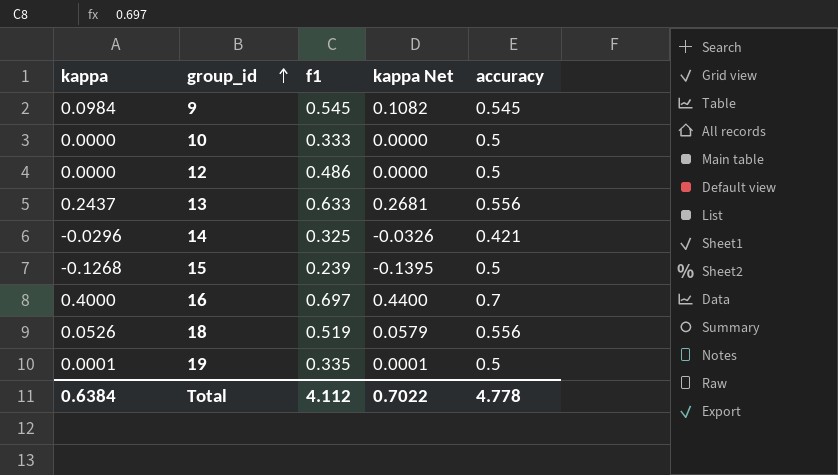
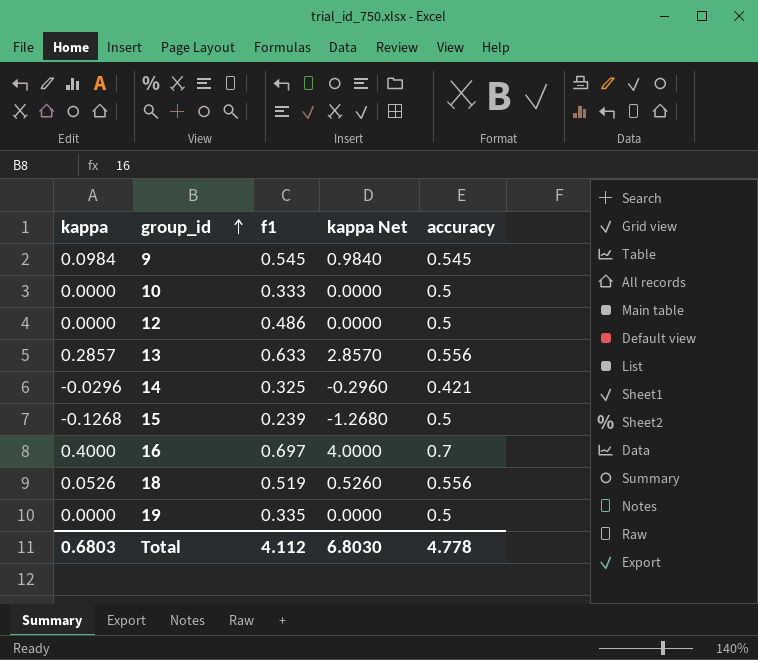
column kappa Net | formula: [kappa] * 1.1 -> [kappa] * 10
13 | kappa: 0.2437 -> 0.2857
19 | kappa: 0.0001 -> 0.0000
Total | kappa: 0.6384 -> 0.6803
Total | kappa Net: 0.7022 -> 6.8030

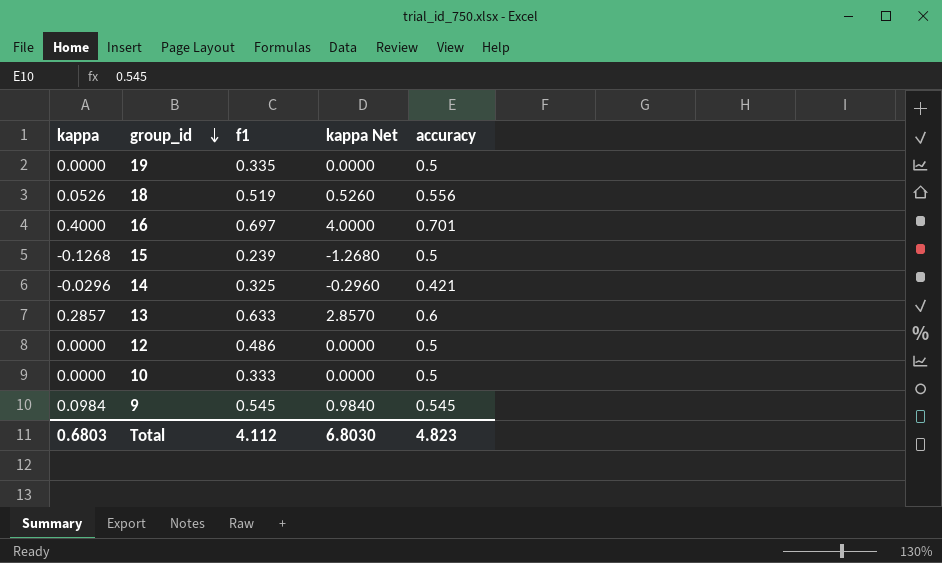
row order: group_id ascending -> group_id descending
16 | accuracy: 0.7 -> 0.701
13 | accuracy: 0.556 -> 0.6
Total | accuracy: 4.778 -> 4.823

